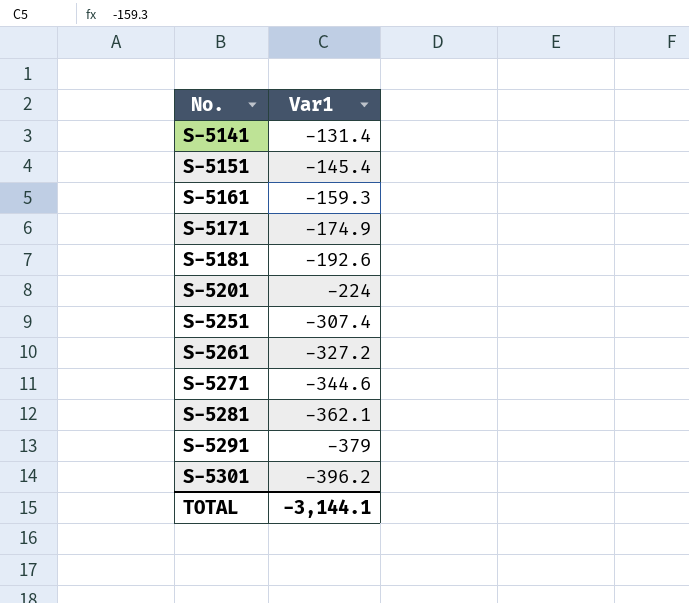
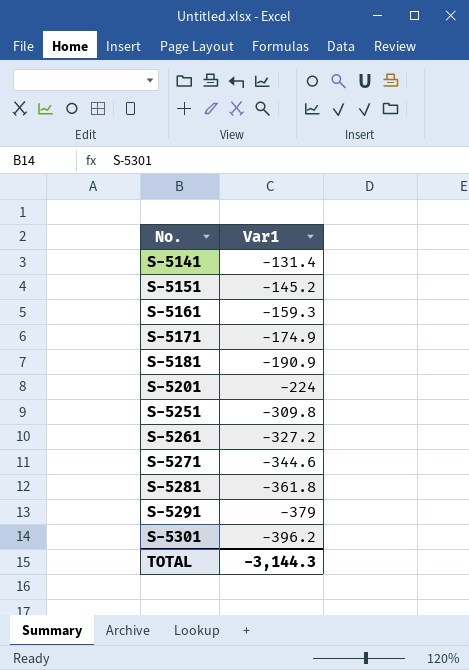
S-5151 | Var1: -145.4 -> -145.2
S-5181 | Var1: -192.6 -> -190.9
S-5251 | Var1: -307.4 -> -309.8
S-5281 | Var1: -362.1 -> -361.8
TOTAL | Var1: -3,144.1 -> -3,144.3

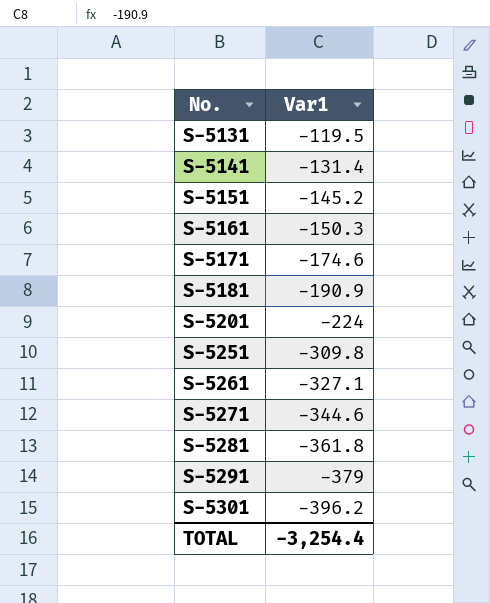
row S-5131: none -> -119.5
S-5161 | Var1: -159.3 -> -150.3
S-5171 | Var1: -174.9 -> -174.6
S-5261 | Var1: -327.2 -> -327.1
TOTAL | Var1: -3,144.3 -> -3,254.4

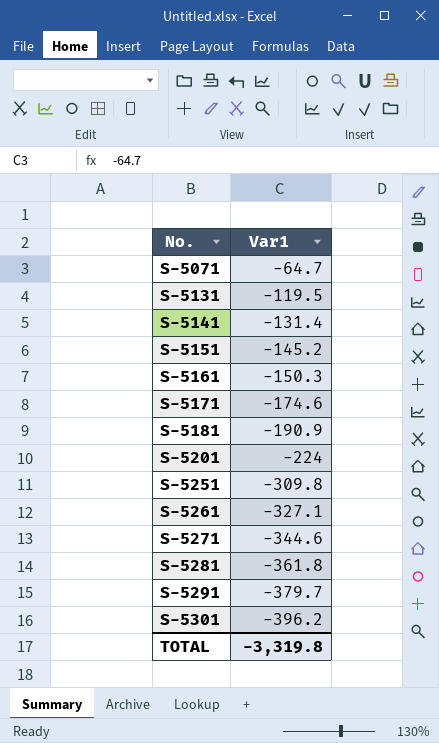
row S-5071: none -> -64.7
S-5291 | Var1: -379 -> -379.7
TOTAL | Var1: -3,254.4 -> -3,319.8

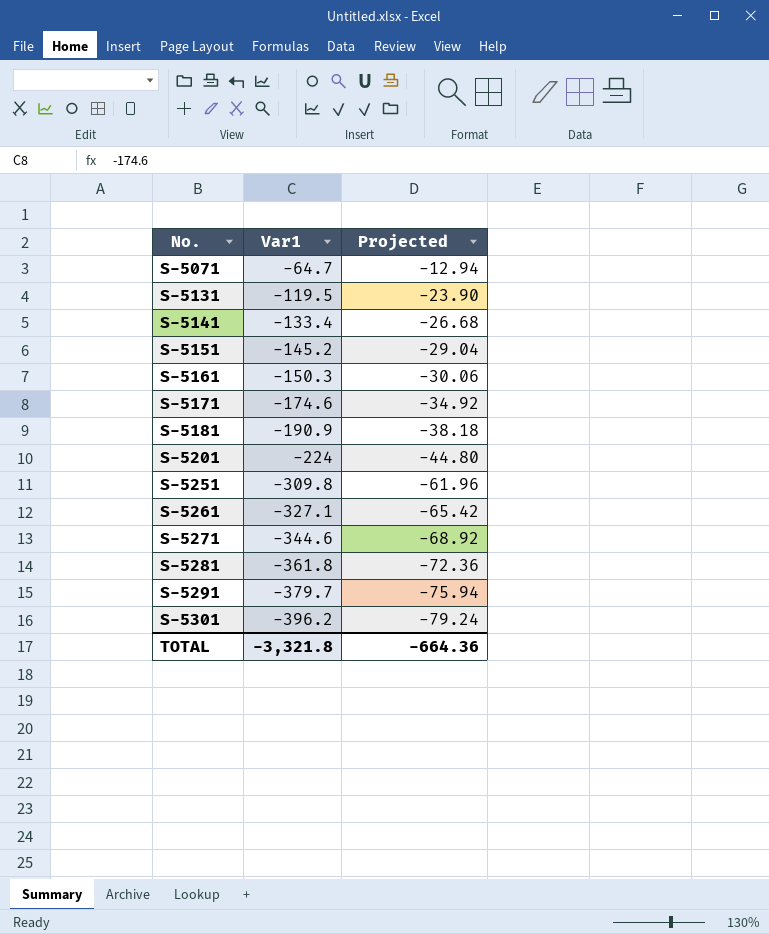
column Projected | formula: none -> [Var1] * 0.2
S-5141 | Var1: -131.4 -> -133.4
TOTAL | Var1: -3,319.8 -> -3,321.8

